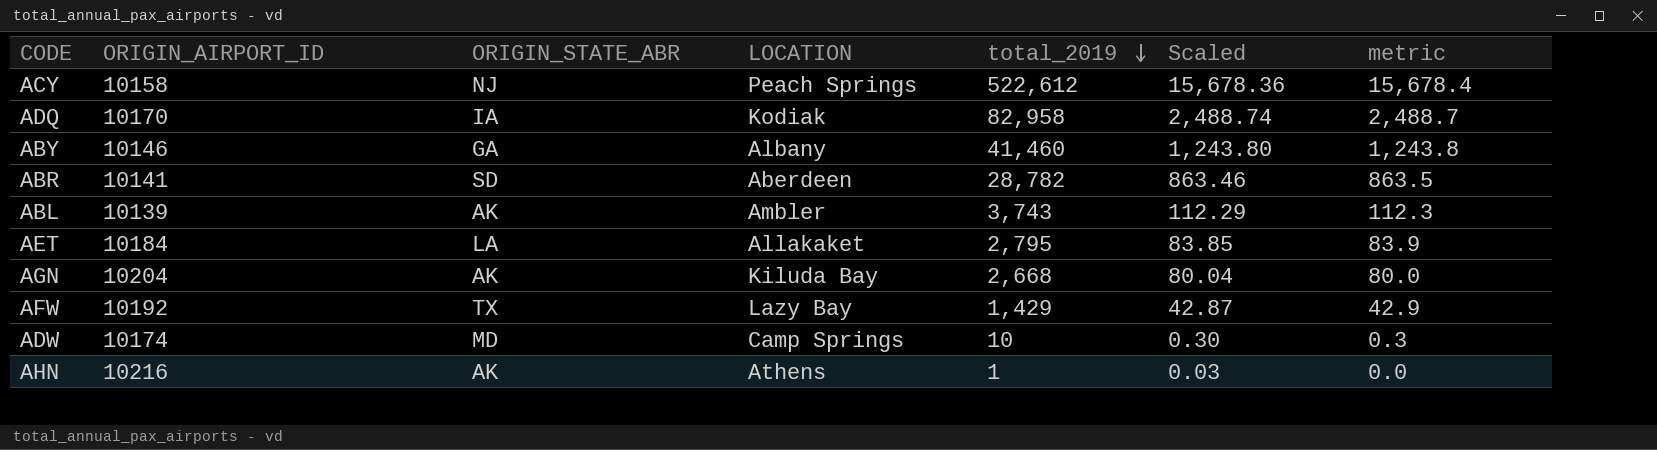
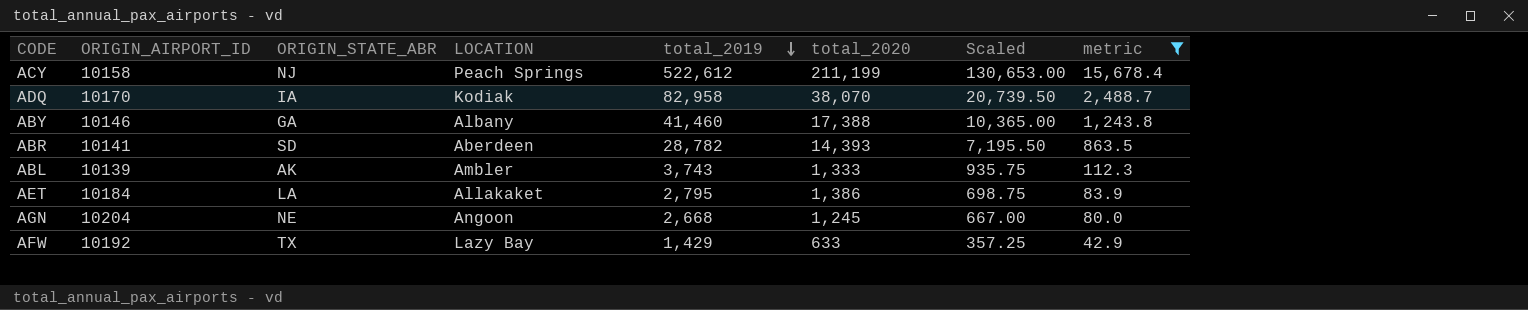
filter: none -> metric >= 42.9
column total_2020 | position: none -> 6
column Scaled | formula: [total_2019] * 0.03 -> [total_2019] * 0.25
AGN | ORIGIN_STATE_ABR: AK -> NE
AGN | LOCATION: Kiluda Bay -> Angoon

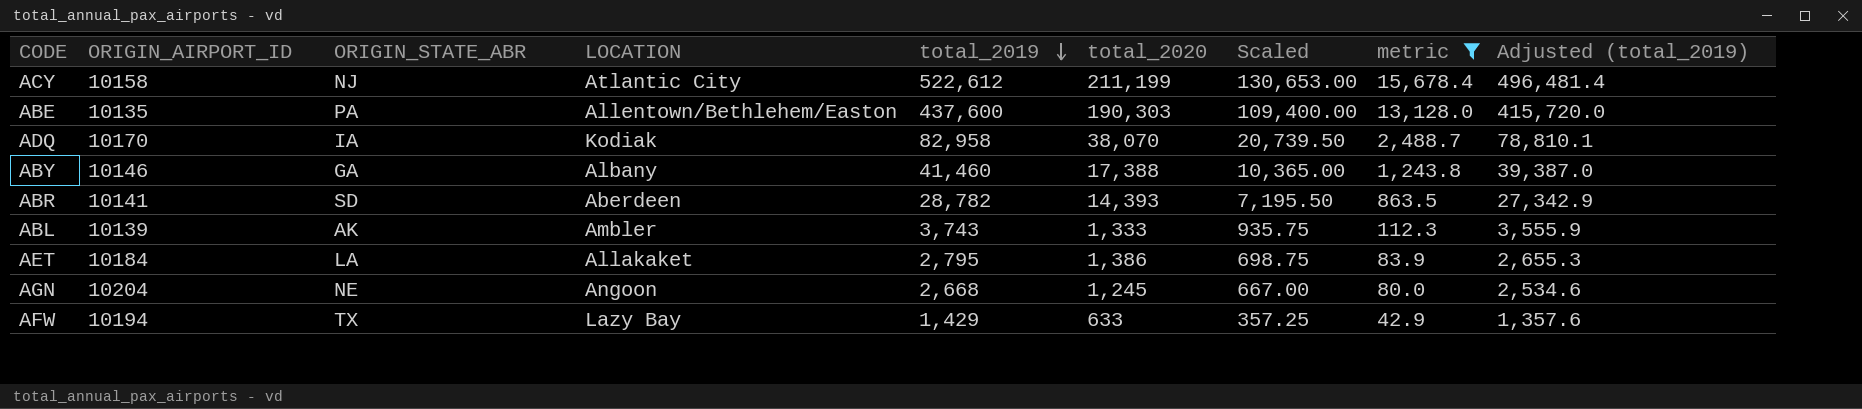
column Adjusted (total_2019) | formula: none -> [total_2019] * 0.95
ACY | LOCATION: Peach Springs -> Atlantic City
row ABE: none -> 10135 | PA | Allentown/Bethlehem/Easton | 437,600 | 190,303 | 109,400.00 | 13,128.0 | 415,720.0
AFW | ORIGIN_AIRPORT_ID: 10192 -> 10194

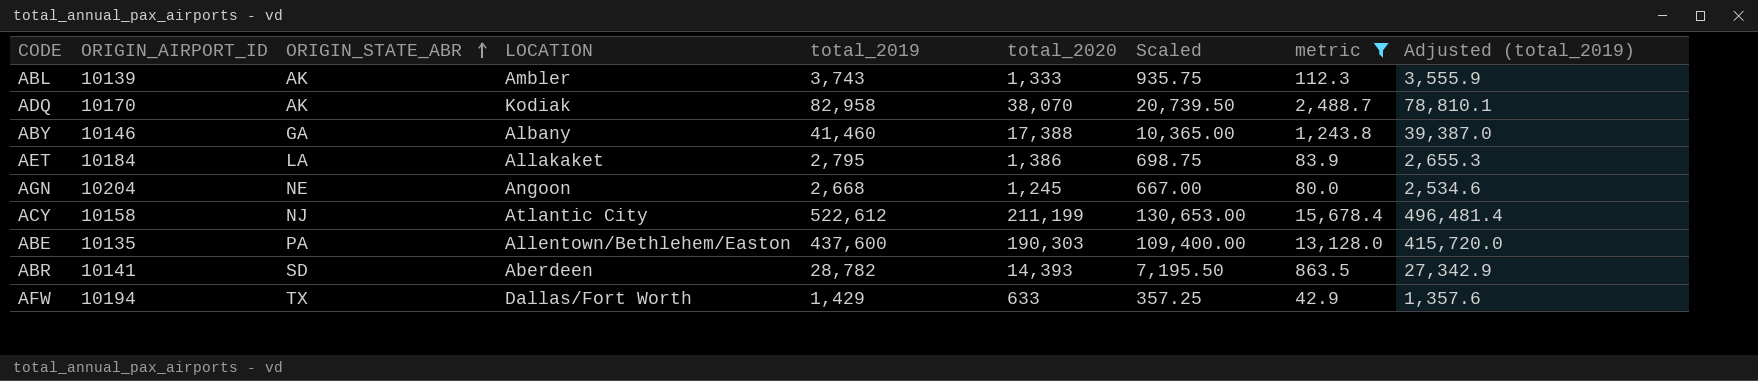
row order: total_2019 descending -> ORIGIN_STATE_ABR ascending
ADQ | ORIGIN_STATE_ABR: IA -> AK
AFW | LOCATION: Lazy Bay -> Dallas/Fort Worth

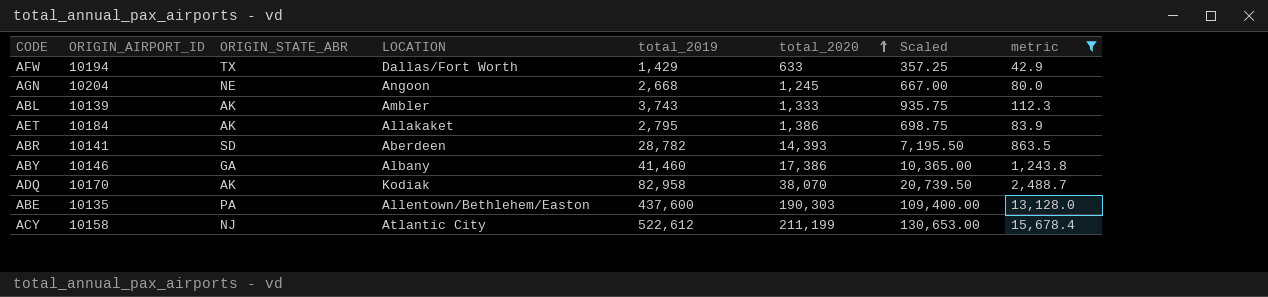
row order: ORIGIN_STATE_ABR ascending -> total_2020 ascending
column Adjusted (total_2019) | formula: [total_2019] * 0.95 -> none
AET | ORIGIN_STATE_ABR: LA -> AK
ABY | total_2020: 17,388 -> 17,386

